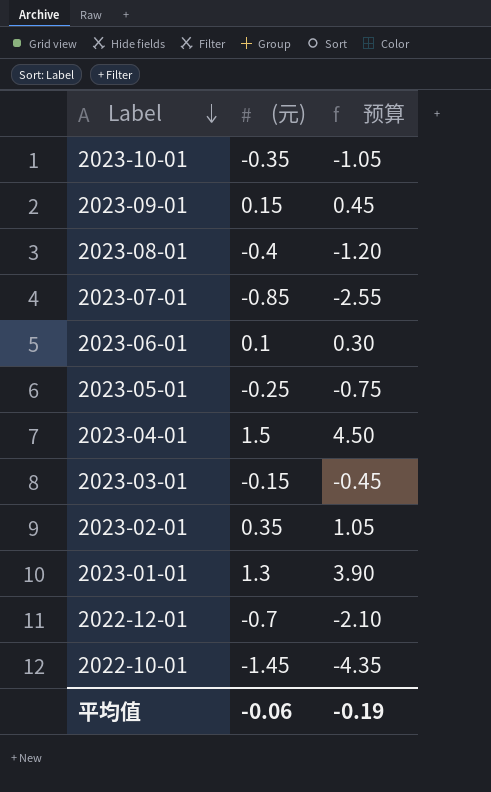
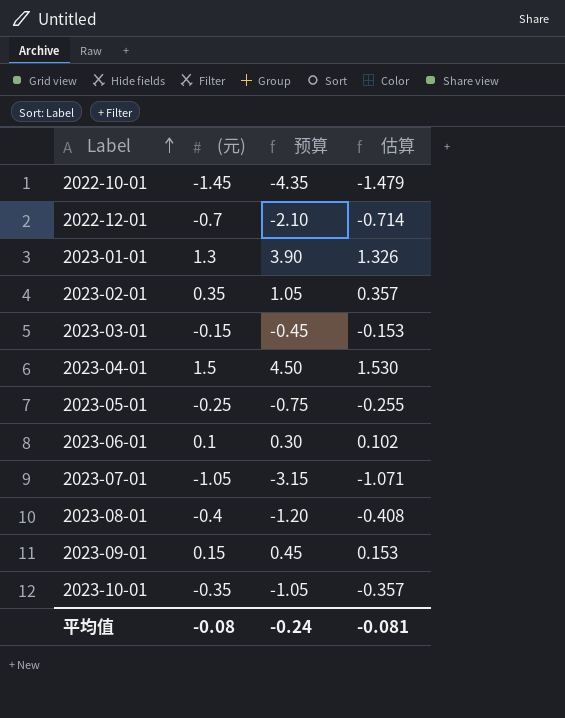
row order: Label descending -> Label ascending
column 估算 | formula: none -> [(元)] * 1.02
2023-07-01 | (元): -0.85 -> -1.05
2023-07-01 | 预算: -2.55 -> -3.15
平均值 | (元): -0.06 -> -0.08
平均值 | 预算: -0.19 -> -0.24

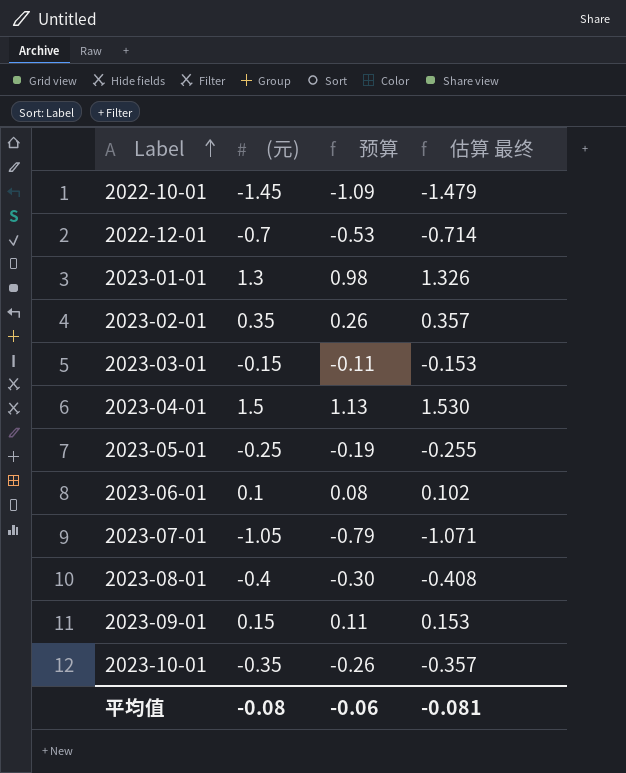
column 预算 | formula: [(元)] * 3 -> [(元)] * 0.75
column name: 估算 -> 估算 最终
平均值 | 预算: -0.24 -> -0.06

